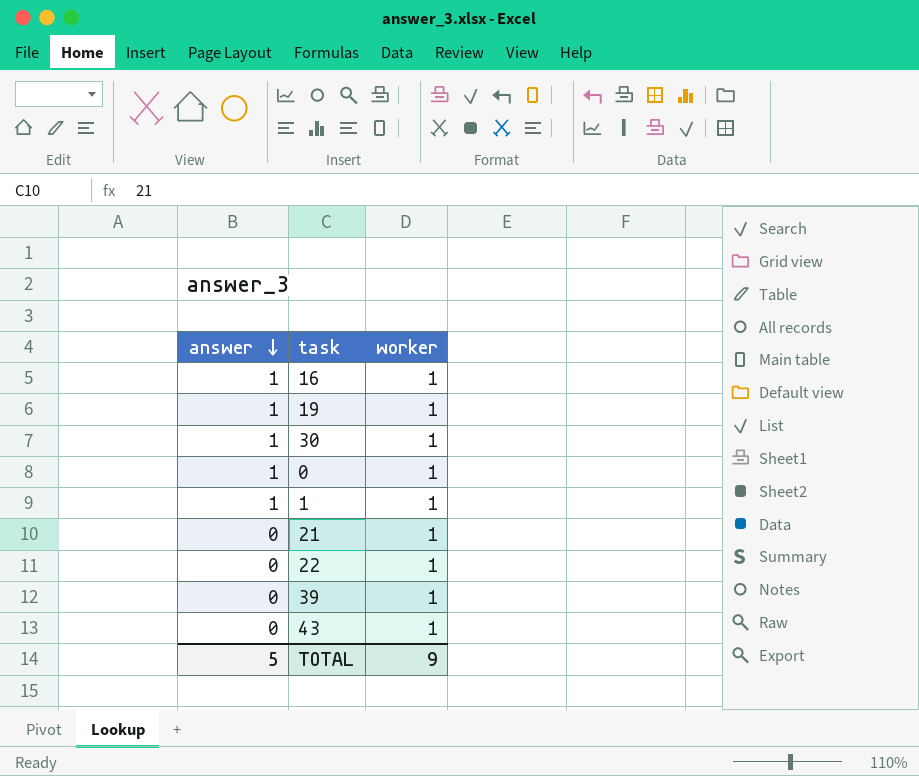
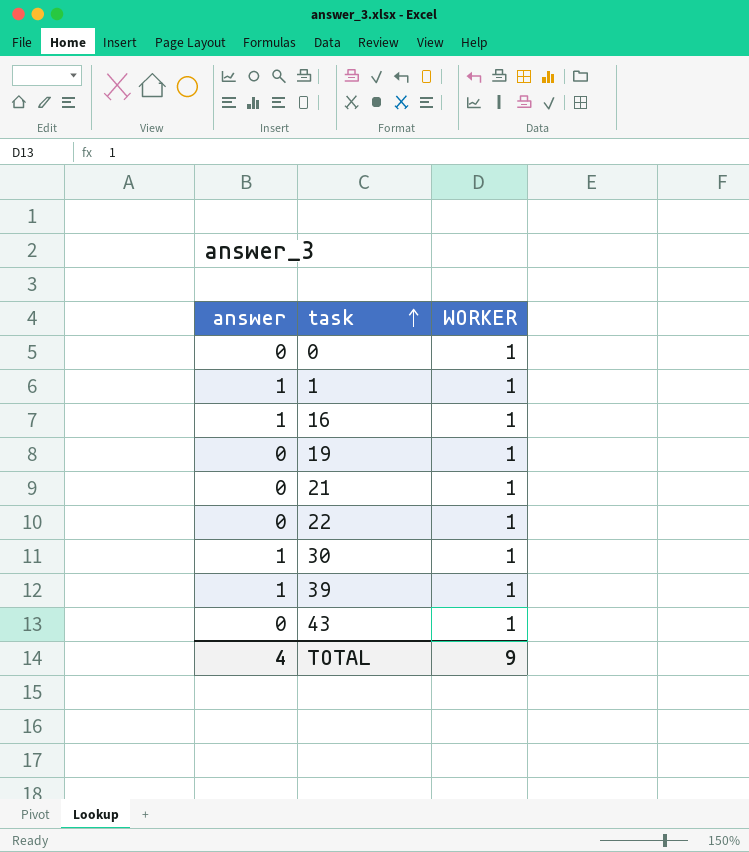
row order: answer descending -> task ascending
column name: worker -> WORKER
0 | answer: 1 -> 0
19 | answer: 1 -> 0
39 | answer: 0 -> 1
TOTAL | answer: 5 -> 4

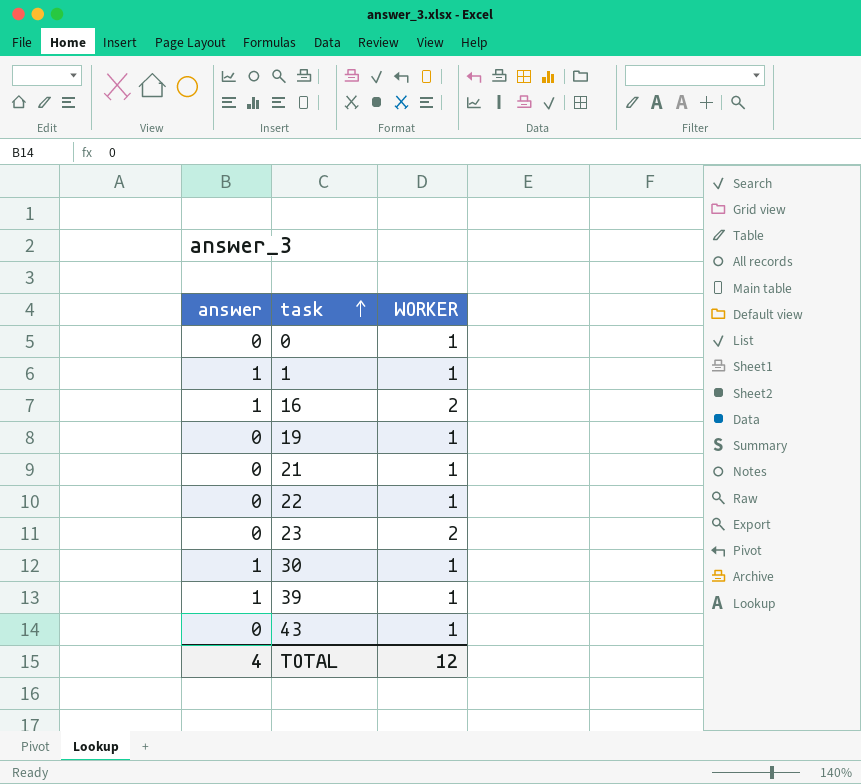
16 | WORKER: 1 -> 2
row 23: none -> 0 | 2
TOTAL | WORKER: 9 -> 12

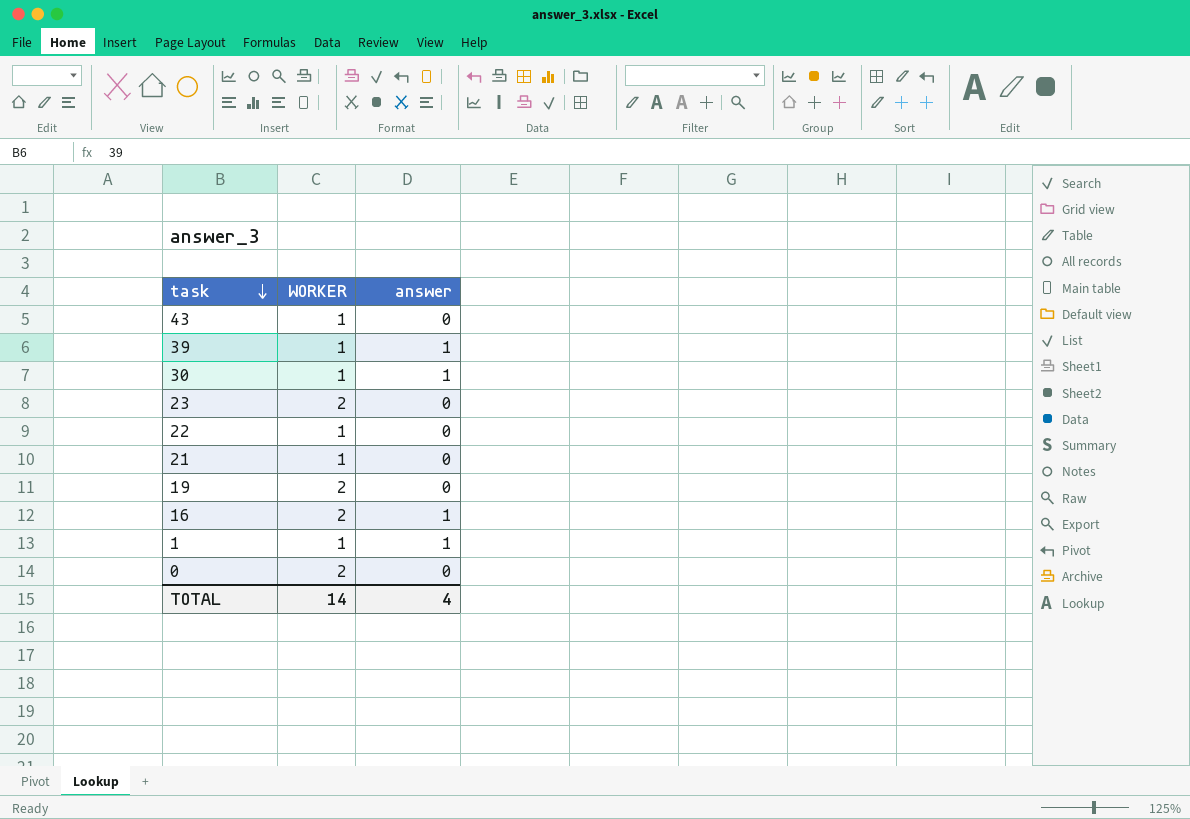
row order: task ascending -> task descending
column answer | position: 1 -> 3
19 | WORKER: 1 -> 2
0 | WORKER: 1 -> 2
TOTAL | WORKER: 12 -> 14

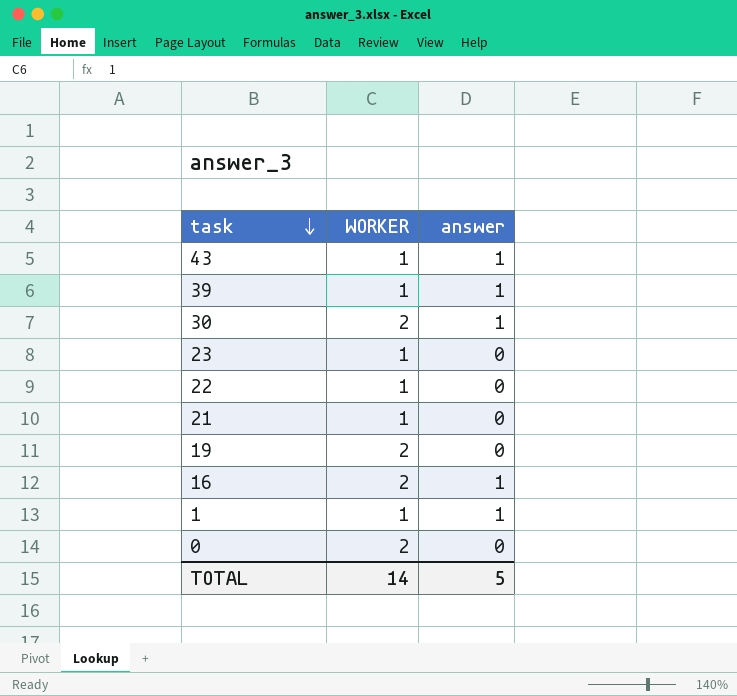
43 | answer: 0 -> 1
30 | WORKER: 1 -> 2
23 | WORKER: 2 -> 1
TOTAL | answer: 4 -> 5

